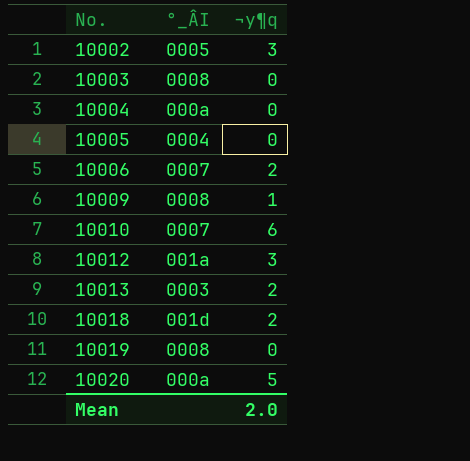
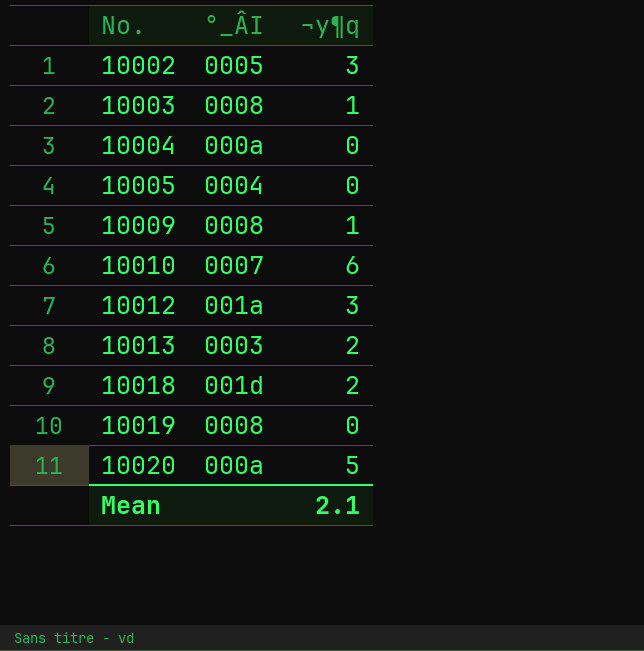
row 10006: 0007 | 2 -> none
10003 | ¬y¶q: 0 -> 1
Mean | ¬y¶q: 2.0 -> 2.1

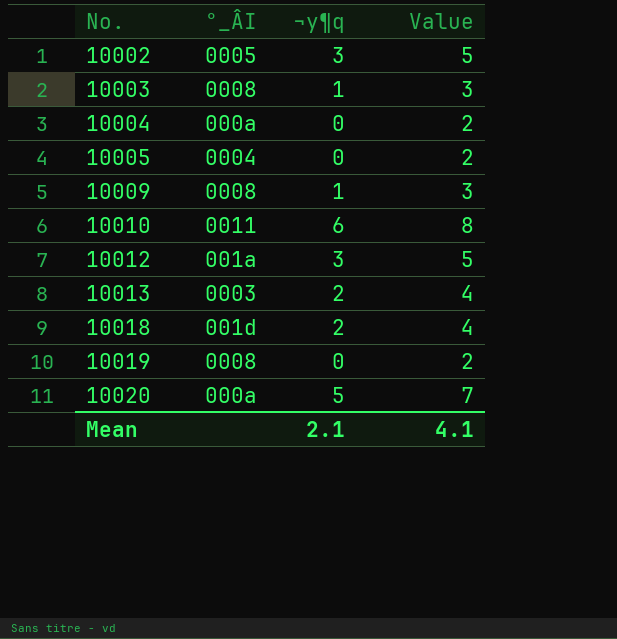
column Value | formula: none -> [¬y¶q] + 2
10010 | °_ÂI: 0007 -> 0011

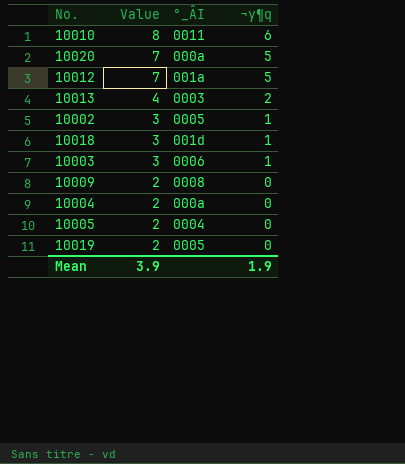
row order: No. ascending -> Value descending
column Value | position: 4 -> 2
10012 | Value: 5 -> 7
10012 | ¬y¶q: 3 -> 5
10002 | Value: 5 -> 3
10002 | ¬y¶q: 3 -> 1
10018 | Value: 4 -> 3
10018 | ¬y¶q: 2 -> 1
10003 | °_ÂI: 0008 -> 0006
10009 | Value: 3 -> 2
10009 | ¬y¶q: 1 -> 0
10019 | °_ÂI: 0008 -> 0005
Mean | Value: 4.1 -> 3.9
Mean | ¬y¶q: 2.1 -> 1.9

